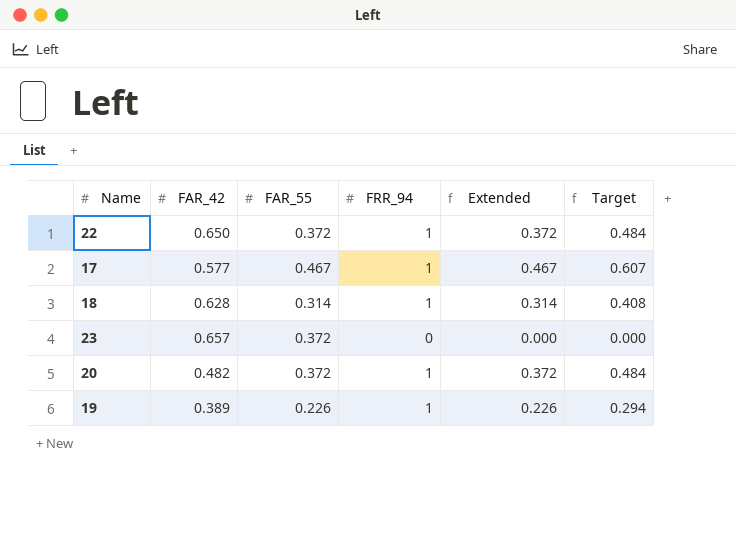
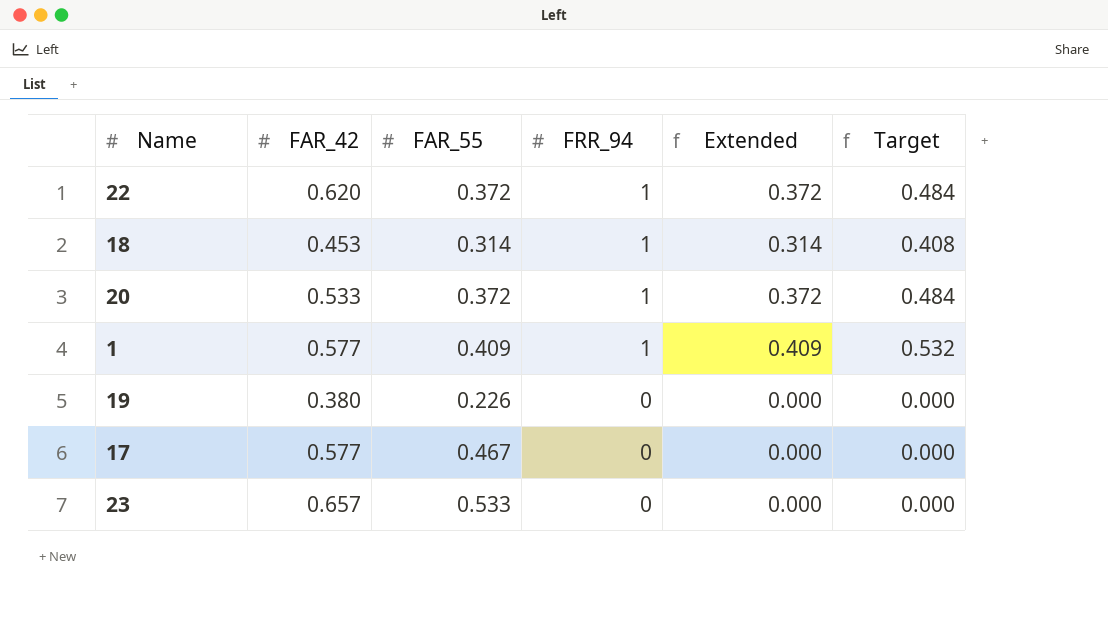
row order: none -> FRR_94 descending
22 | FAR_42: 0.650 -> 0.620
18 | FAR_42: 0.628 -> 0.453
20 | FAR_42: 0.482 -> 0.533
row 1: none -> 0.577 | 0.409 | 1 | 0.409 | 0.532
19 | FAR_42: 0.389 -> 0.380
19 | FRR_94: 1 -> 0
19 | Extended: 0.226 -> 0.000
19 | Target: 0.294 -> 0.000
17 | FRR_94: 1 -> 0
17 | Extended: 0.467 -> 0.000
17 | Target: 0.607 -> 0.000
23 | FAR_55: 0.372 -> 0.533

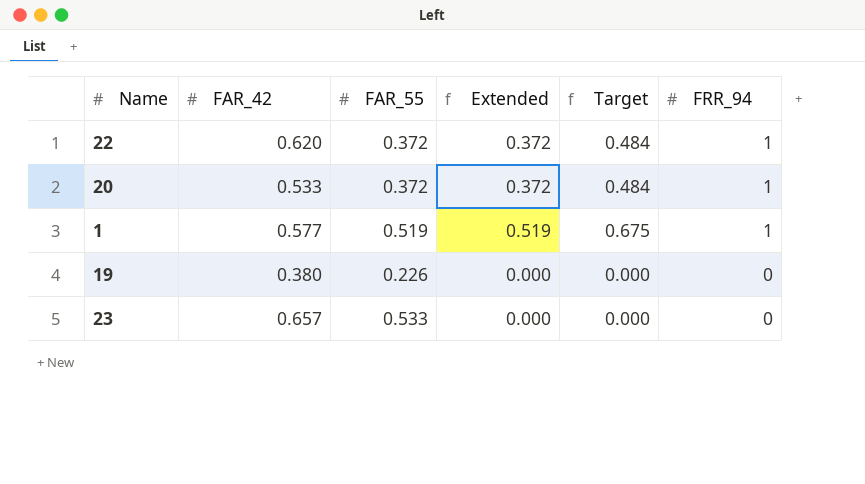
column FRR_94 | position: 4 -> 6
row 18: 0.453 | 0.314 | 1 | 0.314 | 0.408 -> none
row 17: 0.577 | 0.467 | 0 | 0.000 | 0.000 -> none
1 | FAR_55: 0.409 -> 0.519
1 | Extended: 0.409 -> 0.519
1 | Target: 0.532 -> 0.675

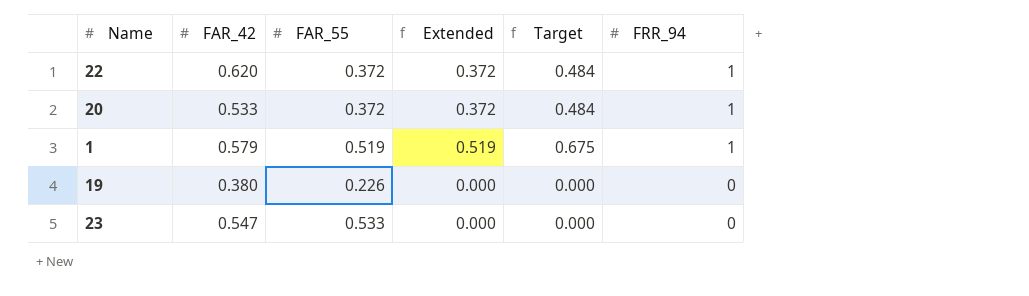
1 | FAR_42: 0.577 -> 0.579
23 | FAR_42: 0.657 -> 0.547

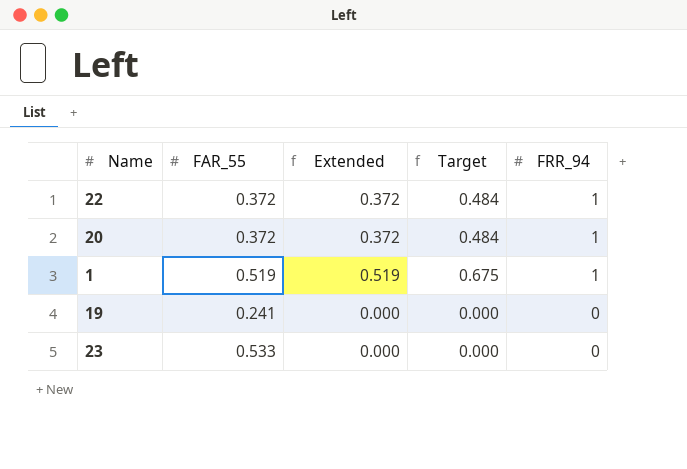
column FAR_42 | position: 2 -> none
19 | FAR_55: 0.226 -> 0.241

